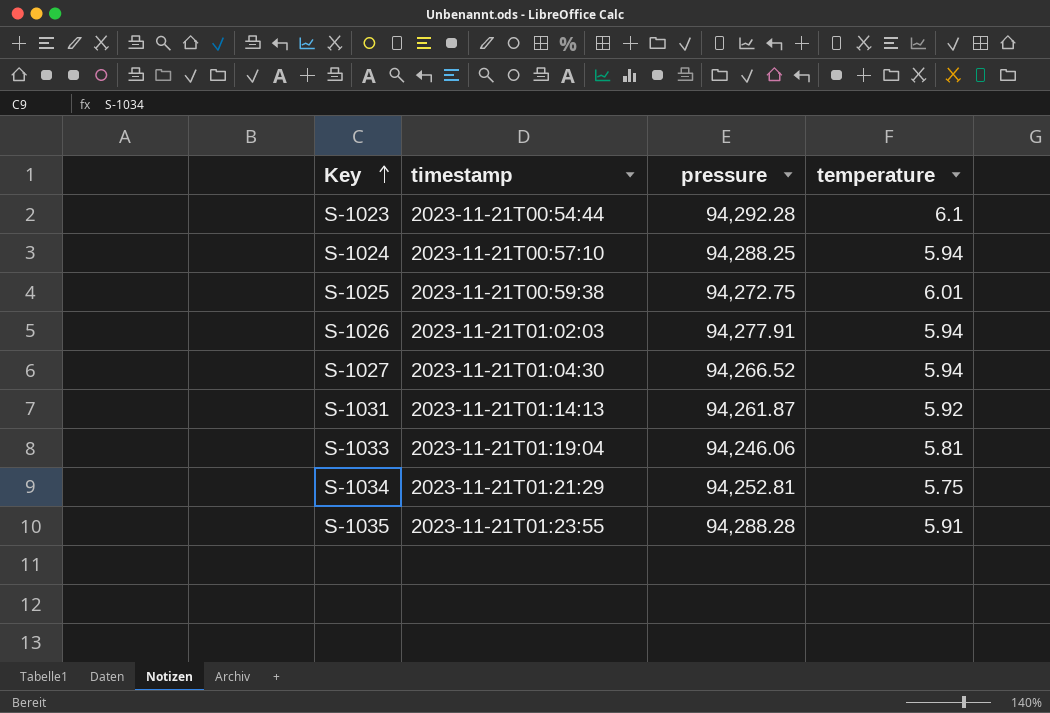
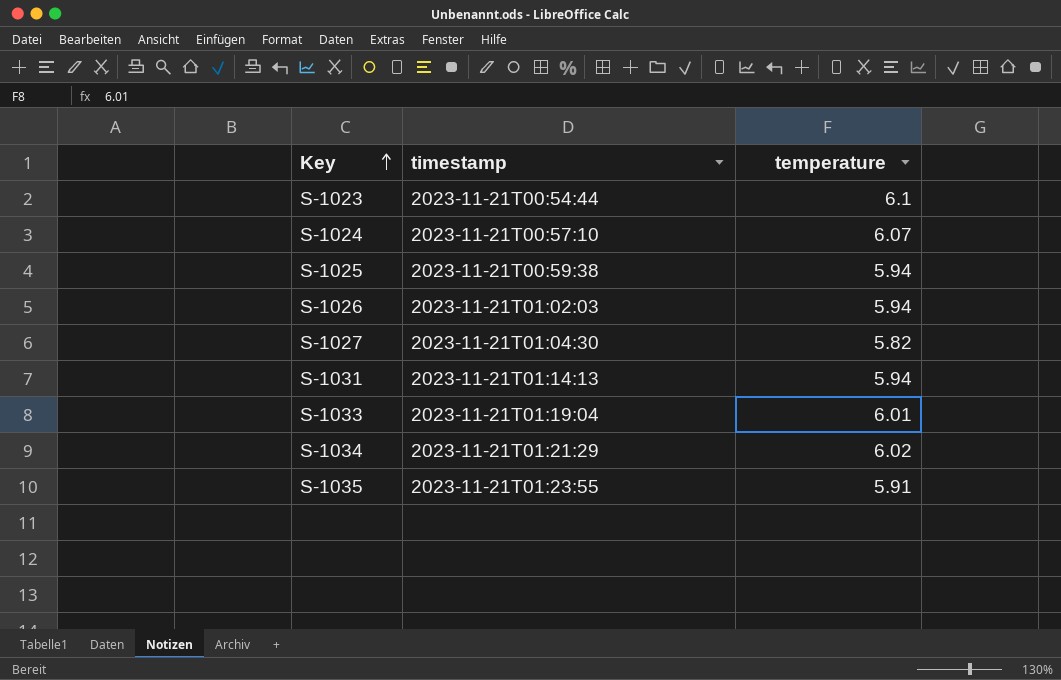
column pressure | position: 3 -> none
S-1024 | temperature: 5.94 -> 6.07
S-1025 | temperature: 6.01 -> 5.94
S-1027 | temperature: 5.94 -> 5.82
S-1031 | temperature: 5.92 -> 5.94
S-1033 | temperature: 5.81 -> 6.01
S-1034 | temperature: 5.75 -> 6.02

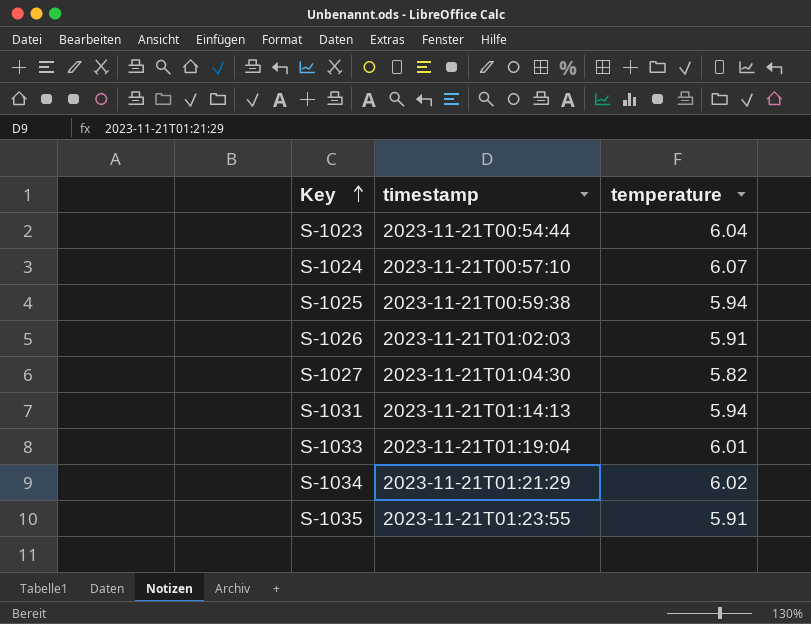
S-1023 | temperature: 6.1 -> 6.04
S-1026 | temperature: 5.94 -> 5.91

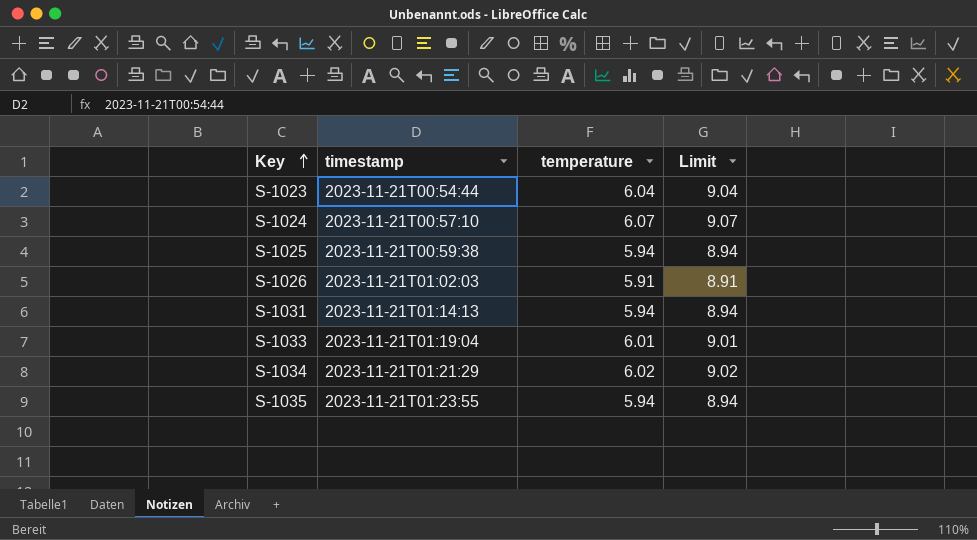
column Limit | formula: none -> [temperature] + 3
row S-1027: 2023-11-21T01:04:30 | 5.82 -> none
S-1035 | temperature: 5.91 -> 5.94

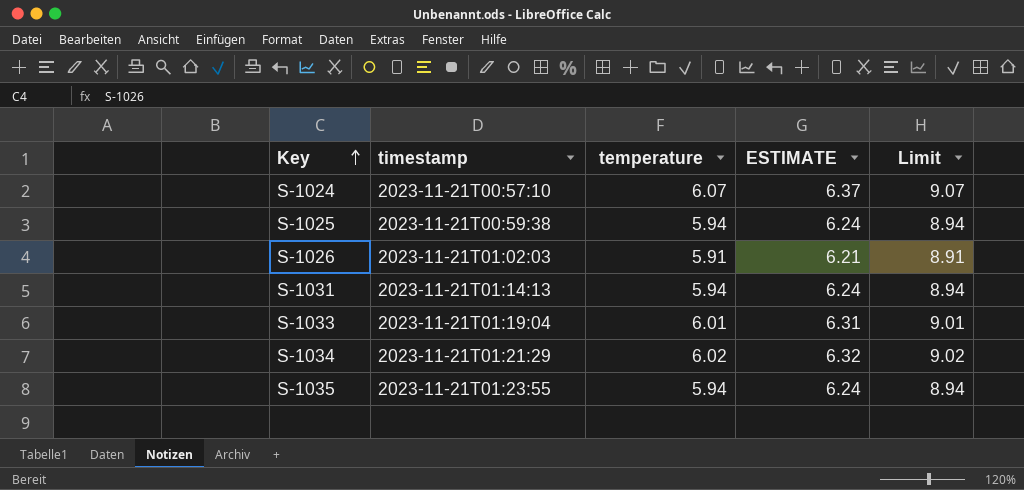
column ESTIMATE | formula: none -> [temperature] * 1.05
row S-1023: 2023-11-21T00:54:44 | 6.04 | 9.04 -> none

